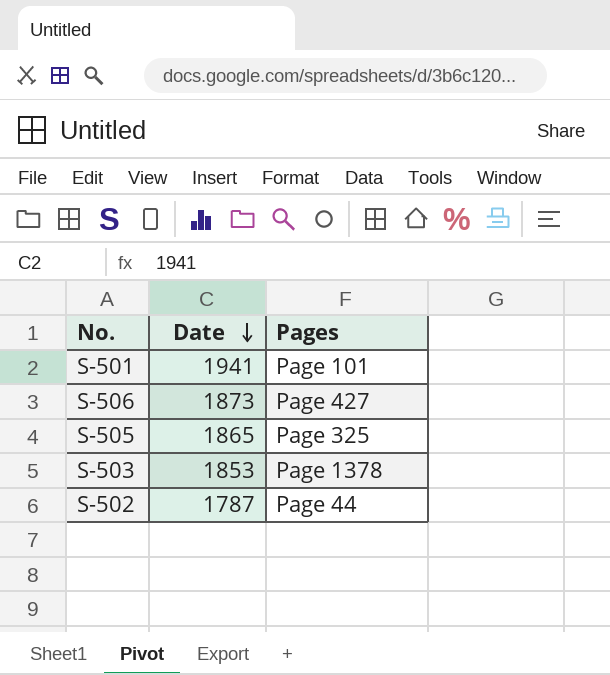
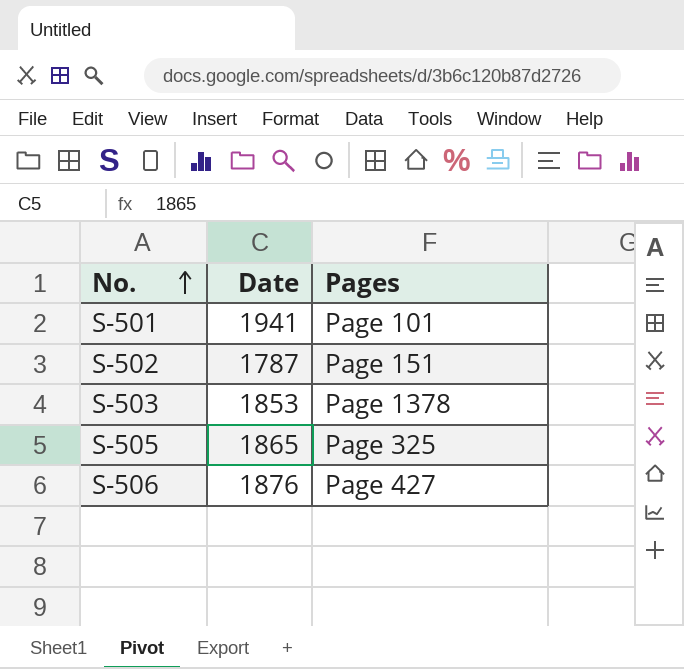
row order: Date descending -> No. ascending
S-502 | Pages: Page 44 -> Page 151
S-506 | Date: 1873 -> 1876

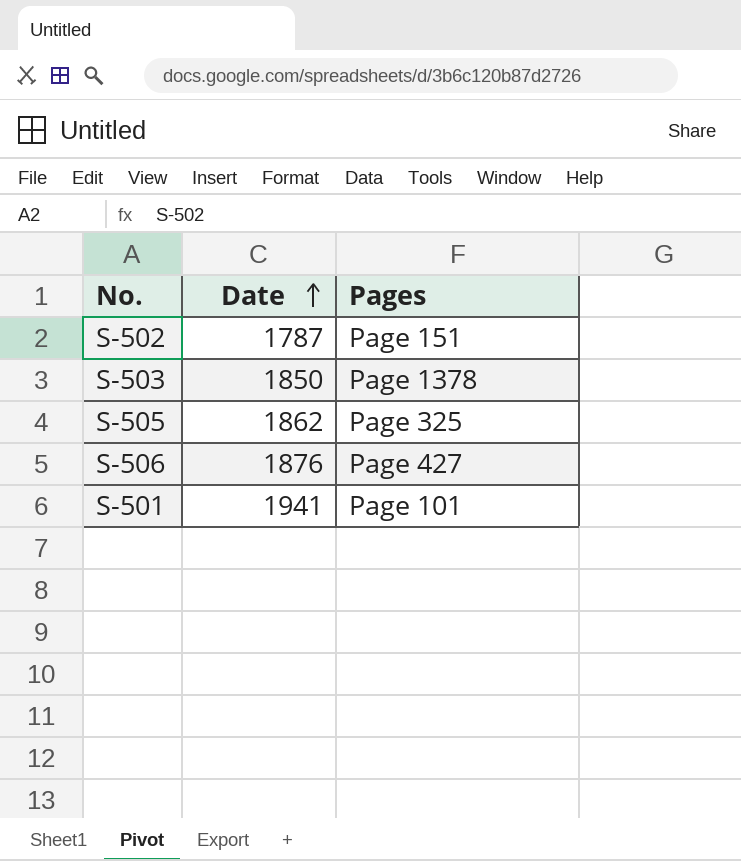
row order: No. ascending -> Date ascending
S-503 | Date: 1853 -> 1850
S-505 | Date: 1865 -> 1862

